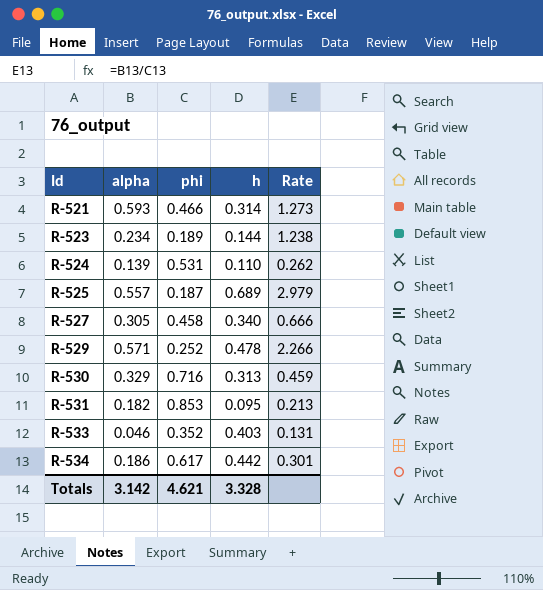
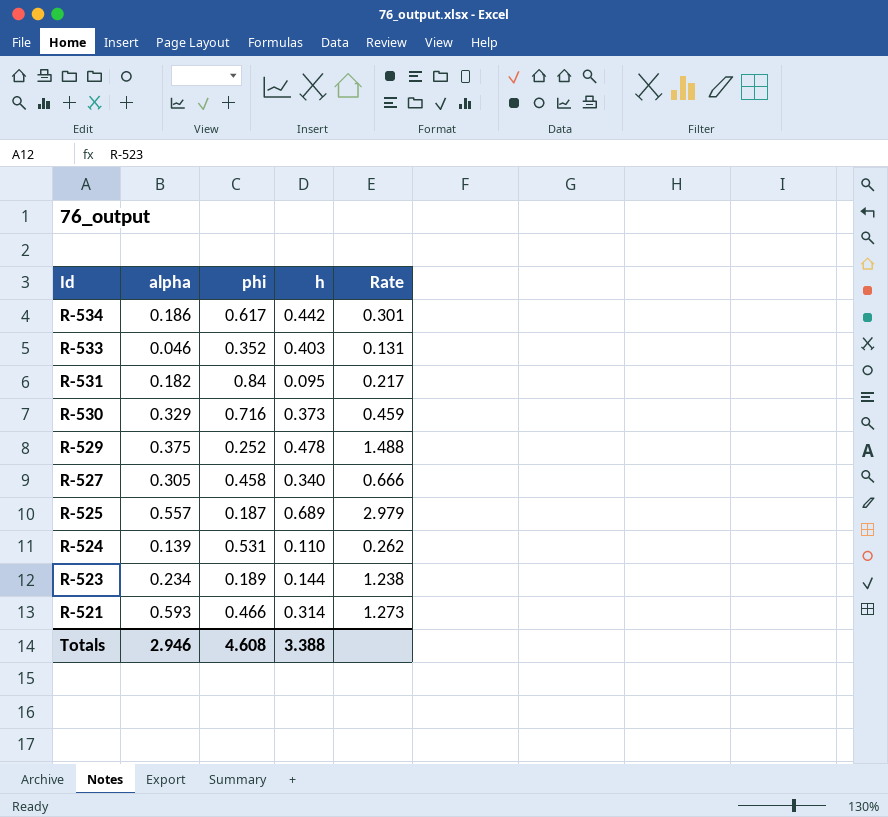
row order: Id ascending -> Id descending
R-531 | phi: 0.853 -> 0.84
R-531 | Rate: 0.213 -> 0.217
R-530 | h: 0.313 -> 0.373
R-529 | alpha: 0.571 -> 0.375
R-529 | Rate: 2.266 -> 1.488
Totals | alpha: 3.142 -> 2.946
Totals | phi: 4.621 -> 4.608
Totals | h: 3.328 -> 3.388

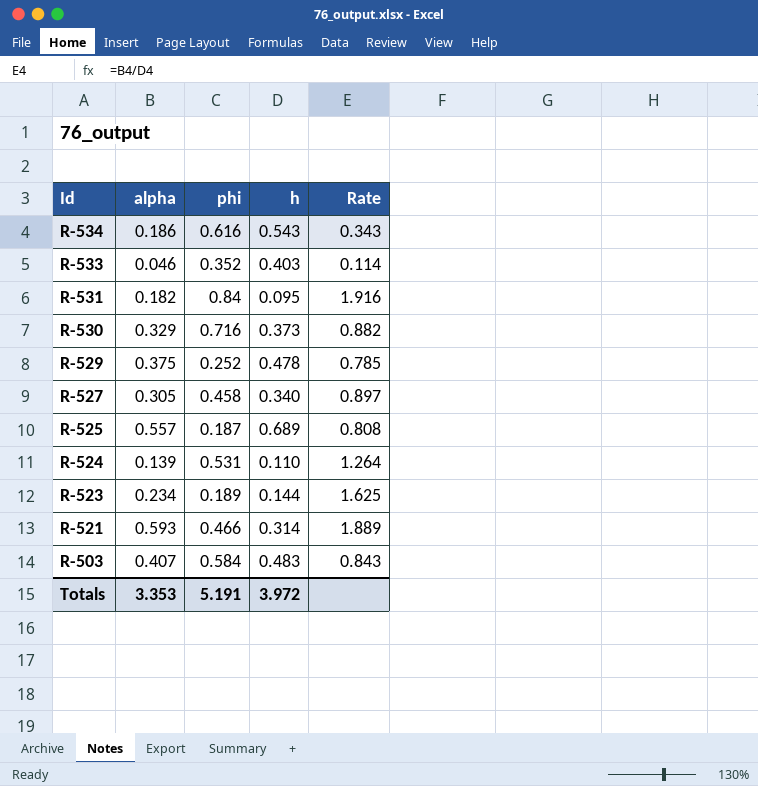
column Rate | formula: [alpha] / [phi] -> [alpha] / [h]
R-534 | phi: 0.617 -> 0.616
R-534 | h: 0.442 -> 0.543
row R-503: none -> 0.407 | 0.584 | 0.483 | 0.843
Totals | alpha: 2.946 -> 3.353
Totals | phi: 4.608 -> 5.191
Totals | h: 3.388 -> 3.972

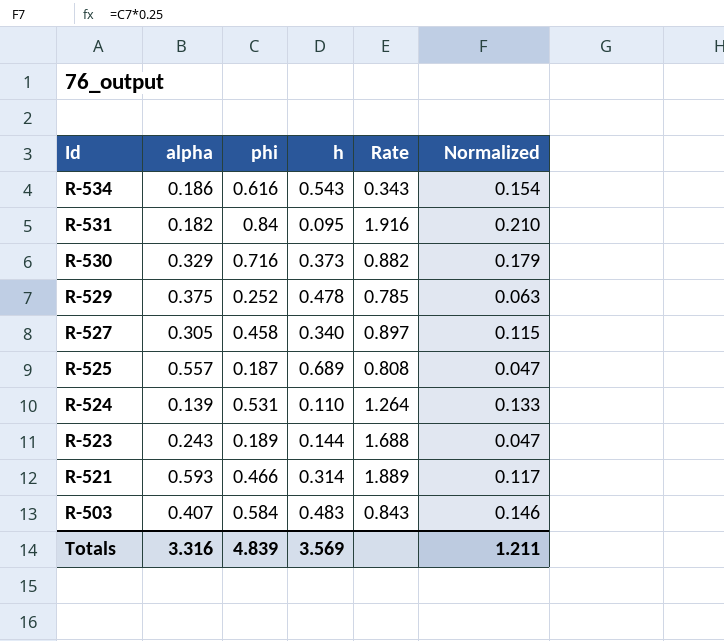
column Normalized | formula: none -> [phi] * 0.25
row R-533: 0.046 | 0.352 | 0.403 | 0.114 -> none
R-523 | alpha: 0.234 -> 0.243
R-523 | Rate: 1.625 -> 1.688
Totals | alpha: 3.353 -> 3.316
Totals | phi: 5.191 -> 4.839
Totals | h: 3.972 -> 3.569

